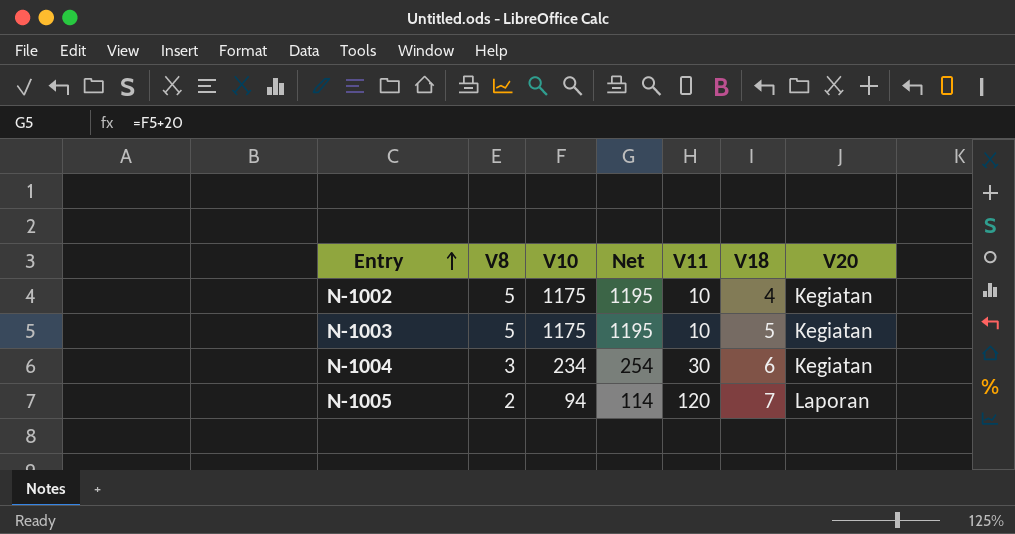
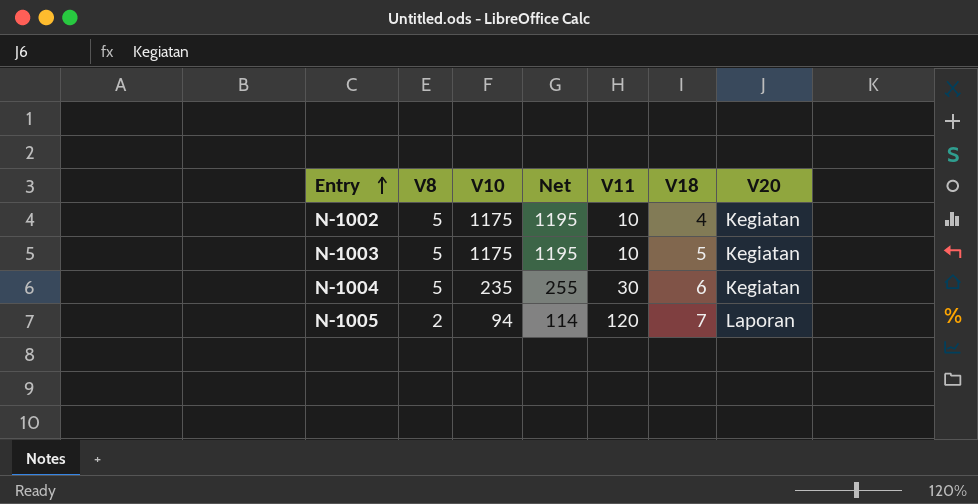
N-1004 | V8: 3 -> 5
N-1004 | V10: 234 -> 235
N-1004 | Net: 254 -> 255

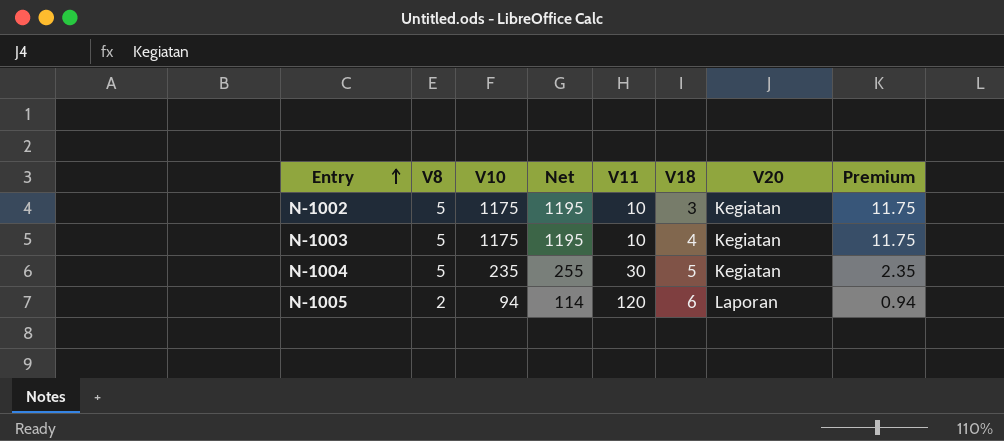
column Premium | formula: none -> [V10] * 0.01
N-1002 | V18: 4 -> 3
N-1003 | V18: 5 -> 4
N-1004 | V18: 6 -> 5
N-1005 | V18: 7 -> 6

